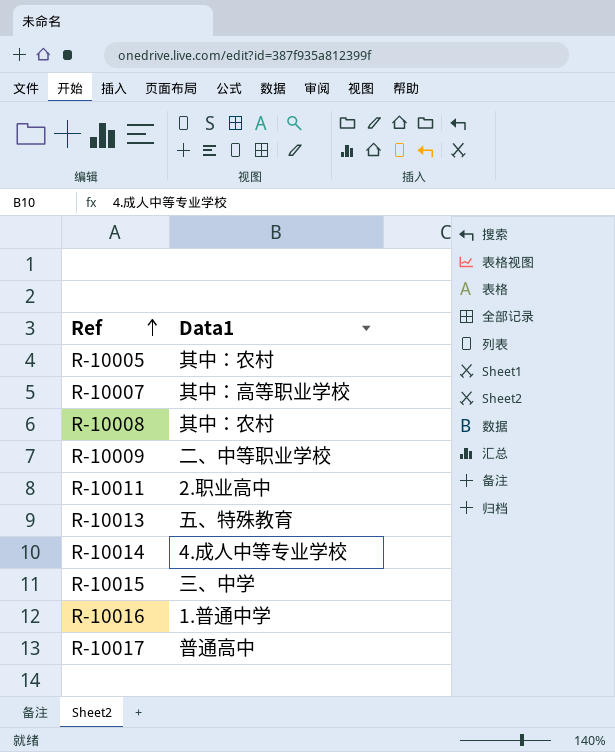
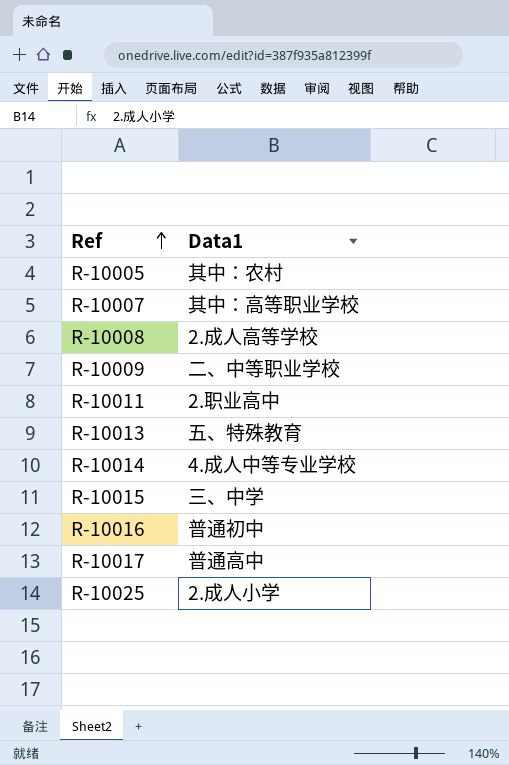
R-10008 | Data1: 其中：农村 -> 2.成人高等学校
R-10016 | Data1: 1.普通中学 -> 普通初中
row R-10025: none -> 2.成人小学

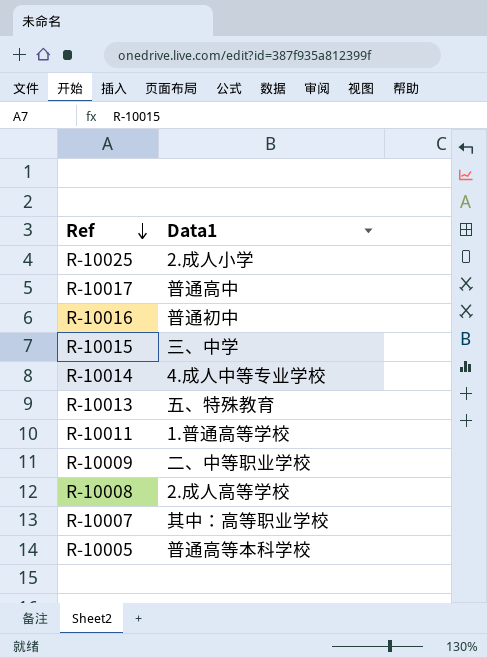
row order: Ref ascending -> Ref descending
R-10011 | Data1: 2.职业高中 -> 1.普通高等学校
R-10005 | Data1: 其中：农村 -> 普通高等本科学校

